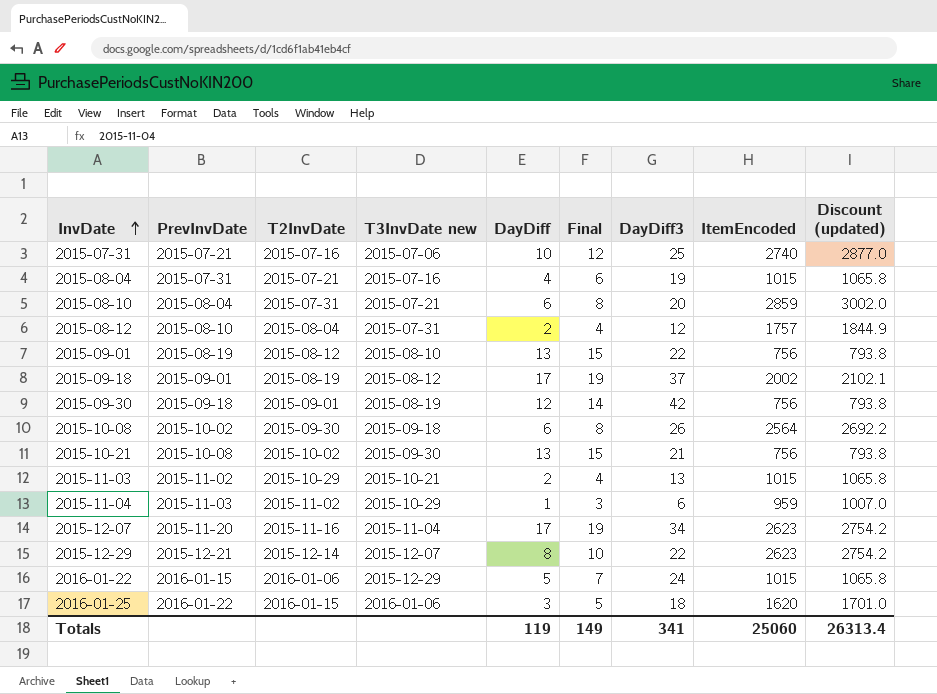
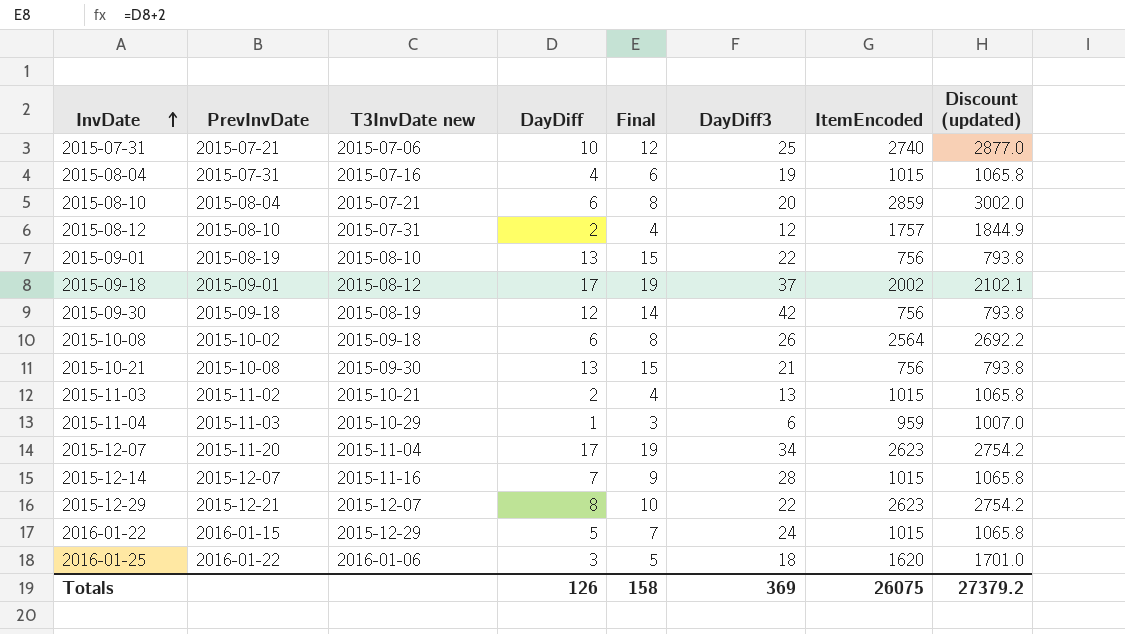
column T2InvDate | position: 3 -> none
row 2015-12-14: none -> 2015-12-07 | 2015-11-16 | 7 | 9 | 28 | 1015 | 1065.8
Totals | DayDiff: 119 -> 126
Totals | Final: 149 -> 158
Totals | DayDiff3: 341 -> 369
Totals | ItemEncoded: 25060 -> 26075
Totals | Discount (updated): 26313.4 -> 27379.2

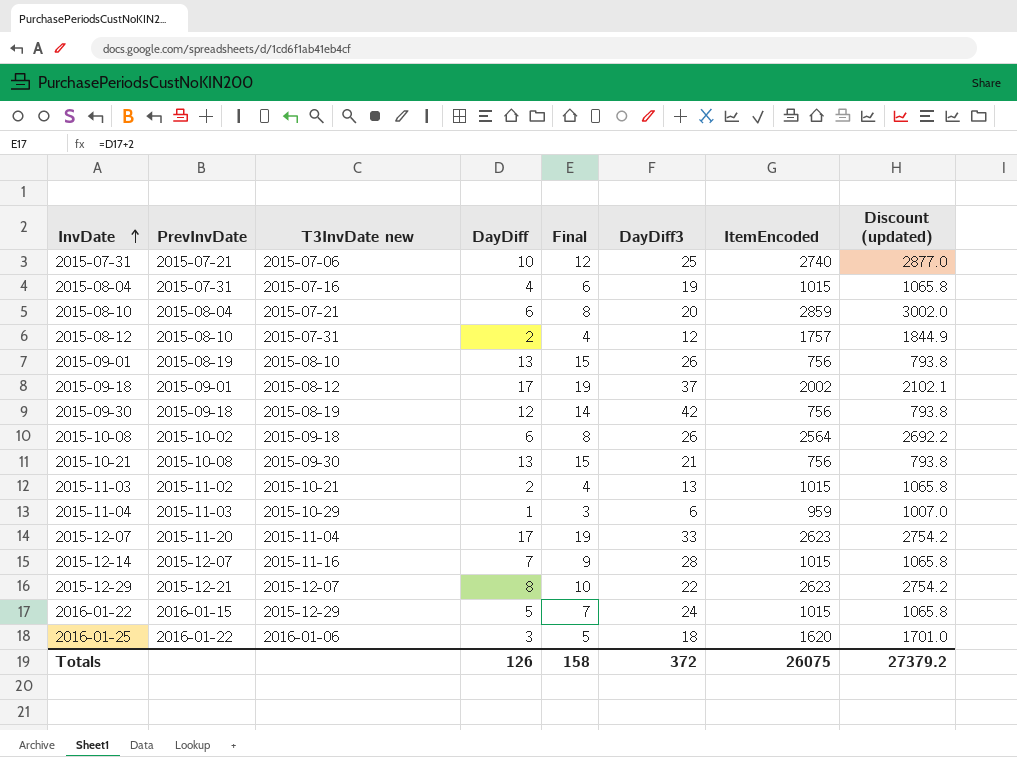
2015-09-01 | DayDiff3: 22 -> 26
2015-12-07 | DayDiff3: 34 -> 33
Totals | DayDiff3: 369 -> 372

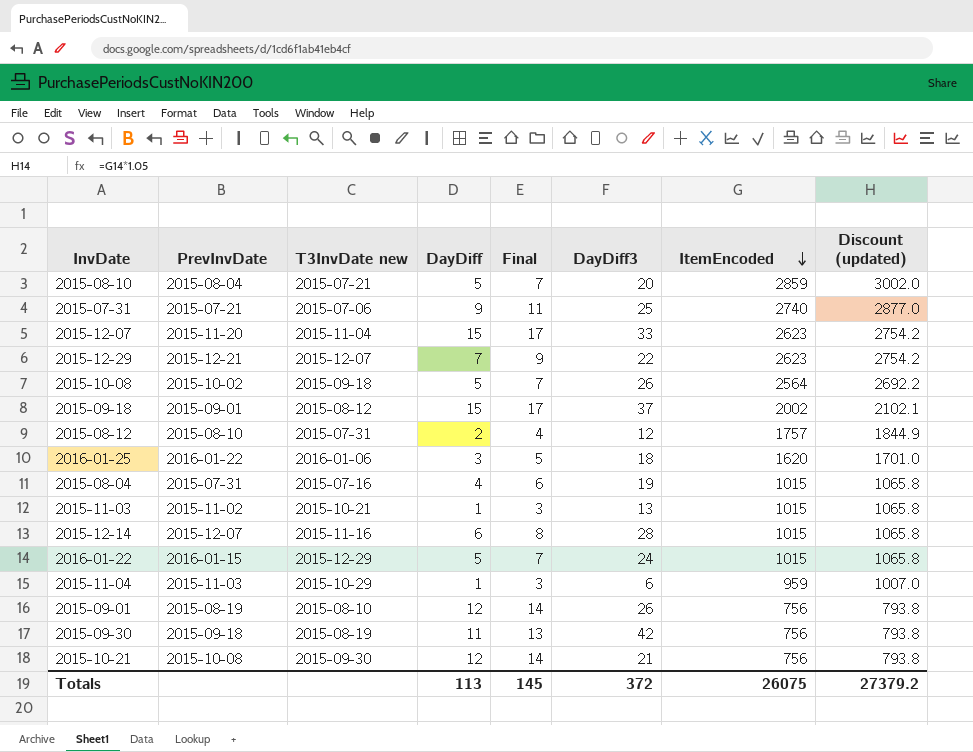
row order: InvDate ascending -> ItemEncoded descending
2015-08-10 | DayDiff: 6 -> 5
2015-08-10 | Final: 8 -> 7
2015-07-31 | DayDiff: 10 -> 9
2015-07-31 | Final: 12 -> 11
2015-12-07 | DayDiff: 17 -> 15
2015-12-07 | Final: 19 -> 17
2015-12-29 | DayDiff: 8 -> 7
2015-12-29 | Final: 10 -> 9
2015-10-08 | DayDiff: 6 -> 5
2015-10-08 | Final: 8 -> 7
2015-09-18 | DayDiff: 17 -> 15
2015-09-18 | Final: 19 -> 17
2015-11-03 | DayDiff: 2 -> 1
2015-11-03 | Final: 4 -> 3
2015-12-14 | DayDiff: 7 -> 6
2015-12-14 | Final: 9 -> 8
2015-09-01 | DayDiff: 13 -> 12
2015-09-01 | Final: 15 -> 14
2015-09-30 | DayDiff: 12 -> 11
2015-09-30 | Final: 14 -> 13
2015-10-21 | DayDiff: 13 -> 12
2015-10-21 | Final: 15 -> 14
Totals | DayDiff: 126 -> 113
Totals | Final: 158 -> 145

